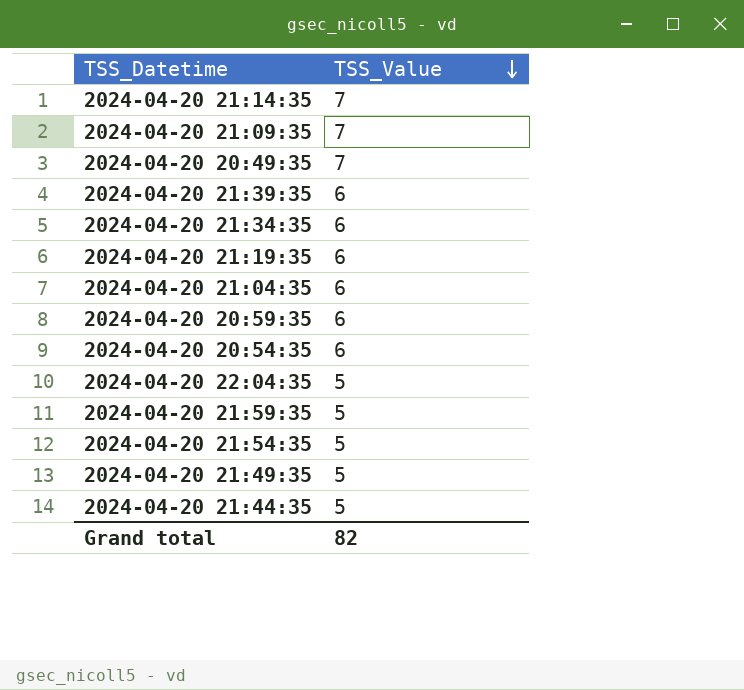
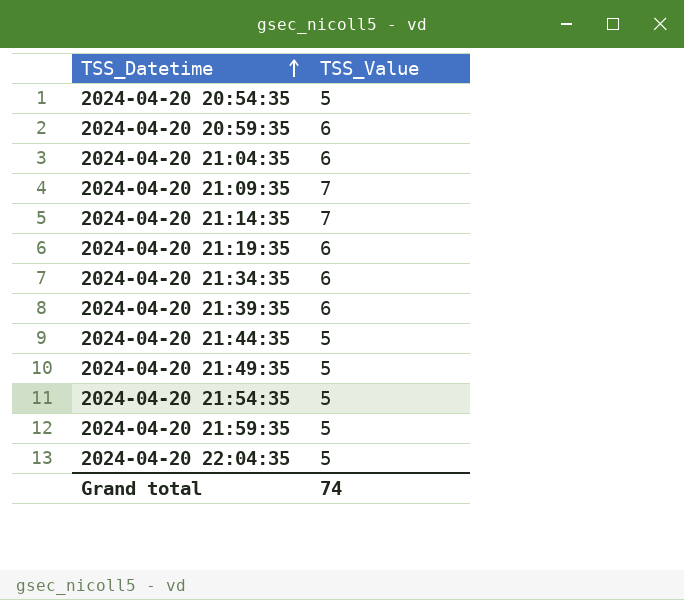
row order: TSS_Value descending -> TSS_Datetime ascending
row 2024-04-20 20:49:35: 7 -> none
2024-04-20 20:54:35 | TSS_Value: 6 -> 5
Grand total | TSS_Value: 82 -> 74

